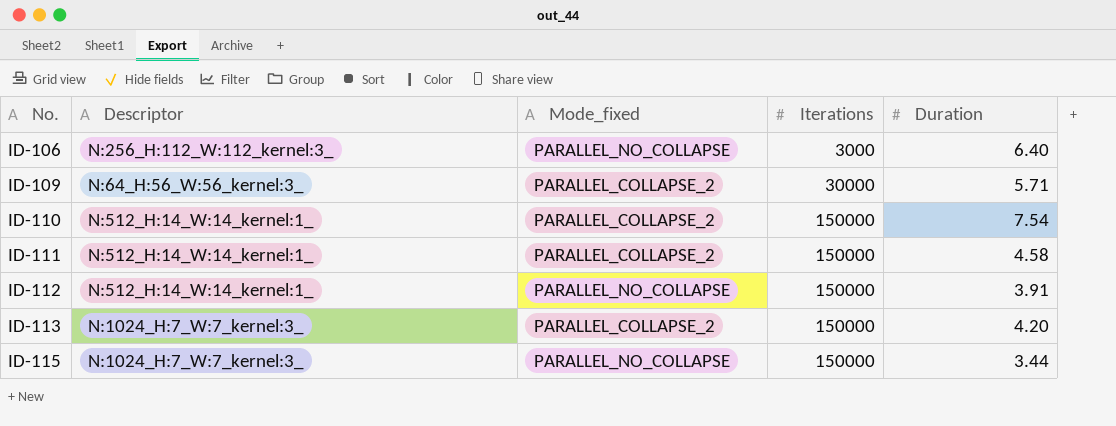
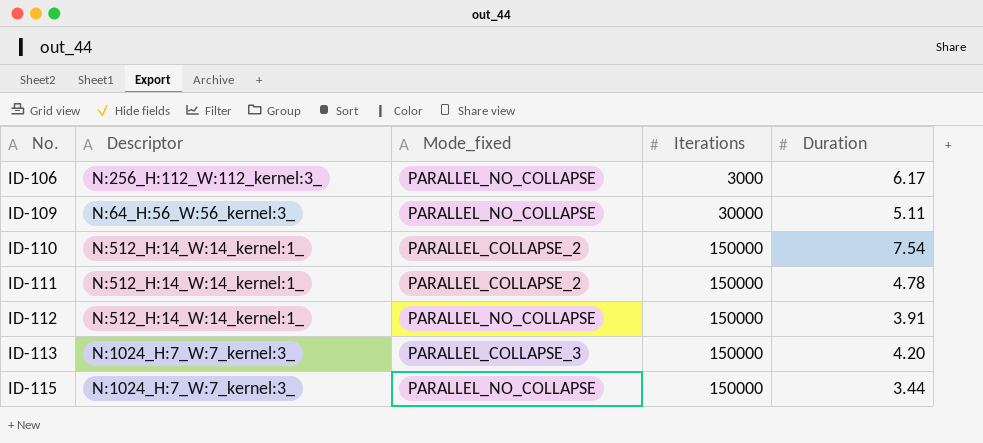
ID-106 | Duration: 6.40 -> 6.17
ID-109 | Mode_fixed: PARALLEL_COLLAPSE_2 -> PARALLEL_NO_COLLAPSE
ID-109 | Duration: 5.71 -> 5.11
ID-111 | Duration: 4.58 -> 4.78
ID-113 | Mode_fixed: PARALLEL_COLLAPSE_2 -> PARALLEL_COLLAPSE_3

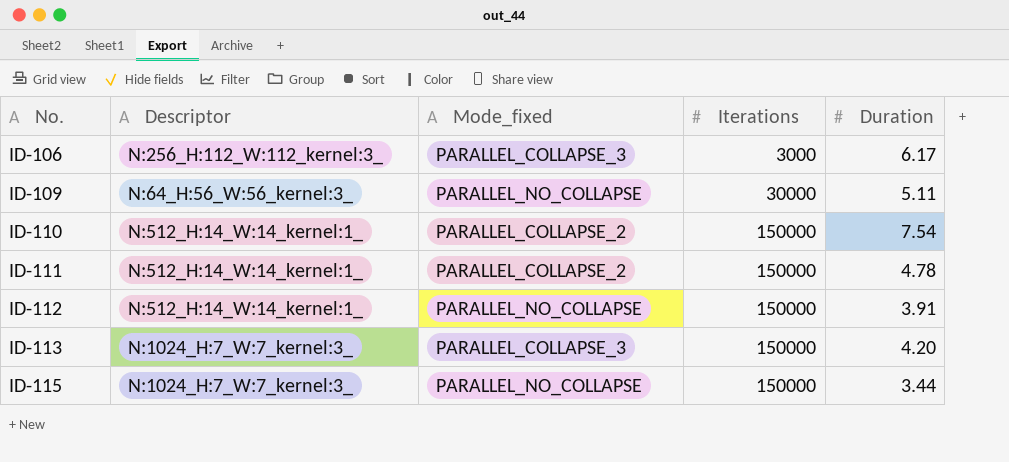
ID-106 | Mode_fixed: PARALLEL_NO_COLLAPSE -> PARALLEL_COLLAPSE_3

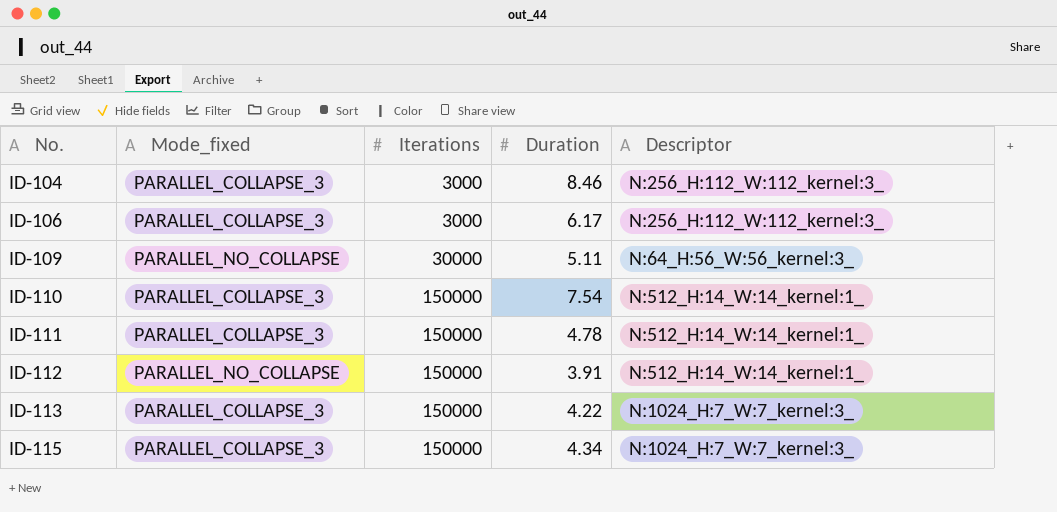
column Descriptor | position: 2 -> 5
row ID-104: none -> PARALLEL_COLLAPSE_3 | 3000 | 8.46 | N:256_H:112_W:112_kernel:3_
ID-110 | Mode_fixed: PARALLEL_COLLAPSE_2 -> PARALLEL_COLLAPSE_3
ID-111 | Mode_fixed: PARALLEL_COLLAPSE_2 -> PARALLEL_COLLAPSE_3
ID-113 | Duration: 4.20 -> 4.22
ID-115 | Mode_fixed: PARALLEL_NO_COLLAPSE -> PARALLEL_COLLAPSE_3
ID-115 | Duration: 3.44 -> 4.34

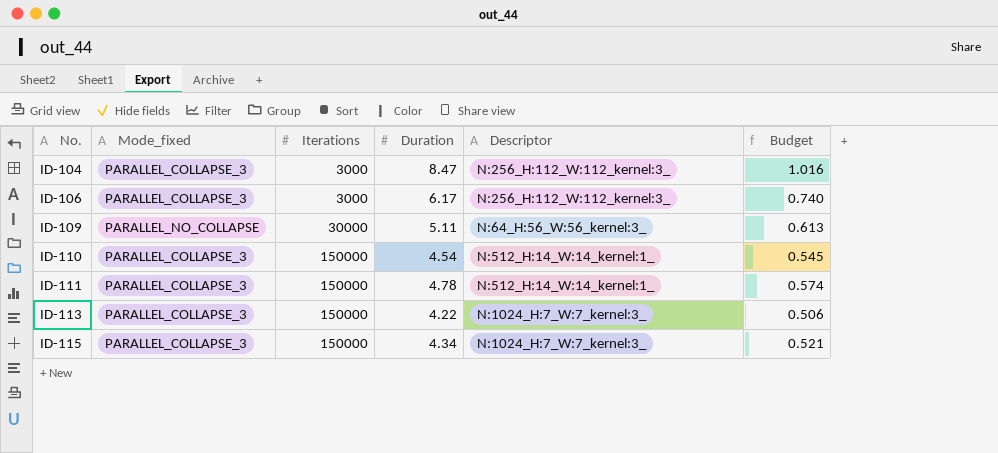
column Budget | formula: none -> [Duration] * 0.12
row ID-112: PARALLEL_NO_COLLAPSE | 150000 | 3.91 | N:512_H:14_W:14_kernel:1_ -> none
ID-104 | Duration: 8.46 -> 8.47
ID-110 | Duration: 7.54 -> 4.54

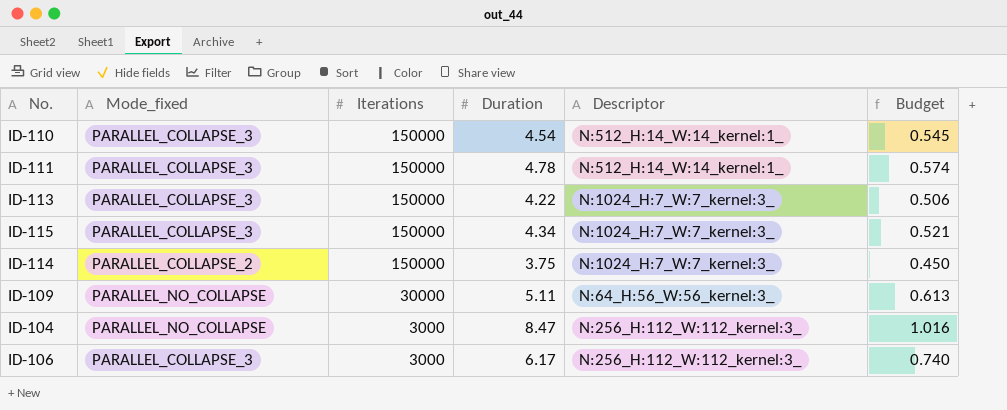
row order: No. ascending -> Iterations descending
row ID-114: none -> PARALLEL_COLLAPSE_2 | 150000 | 3.75 | N:1024_H:7_W:7_kernel:3_ | 0.450
ID-104 | Mode_fixed: PARALLEL_COLLAPSE_3 -> PARALLEL_NO_COLLAPSE

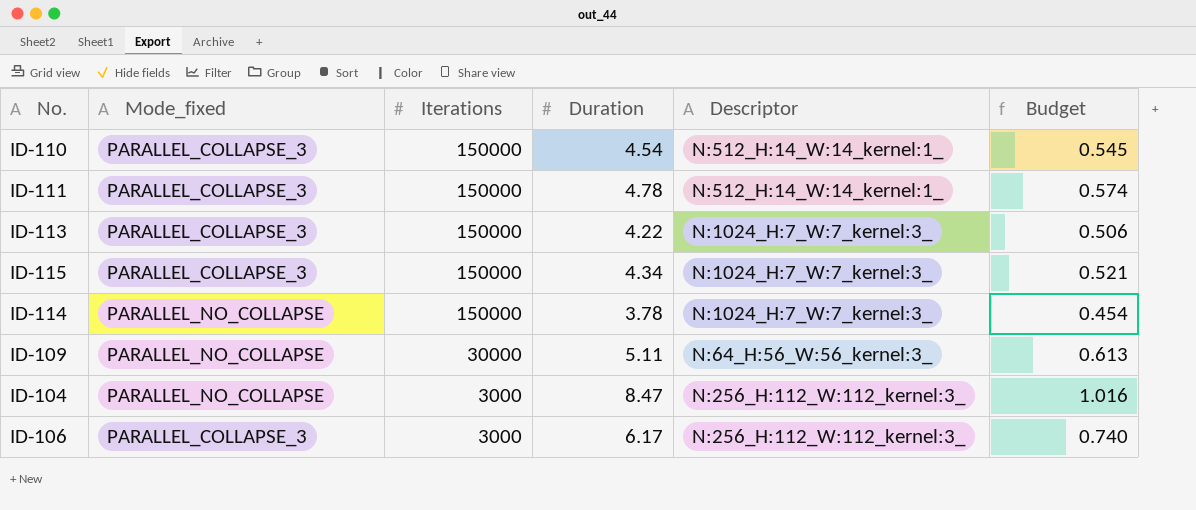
ID-114 | Mode_fixed: PARALLEL_COLLAPSE_2 -> PARALLEL_NO_COLLAPSE
ID-114 | Duration: 3.75 -> 3.78
ID-114 | Budget: 0.450 -> 0.454

